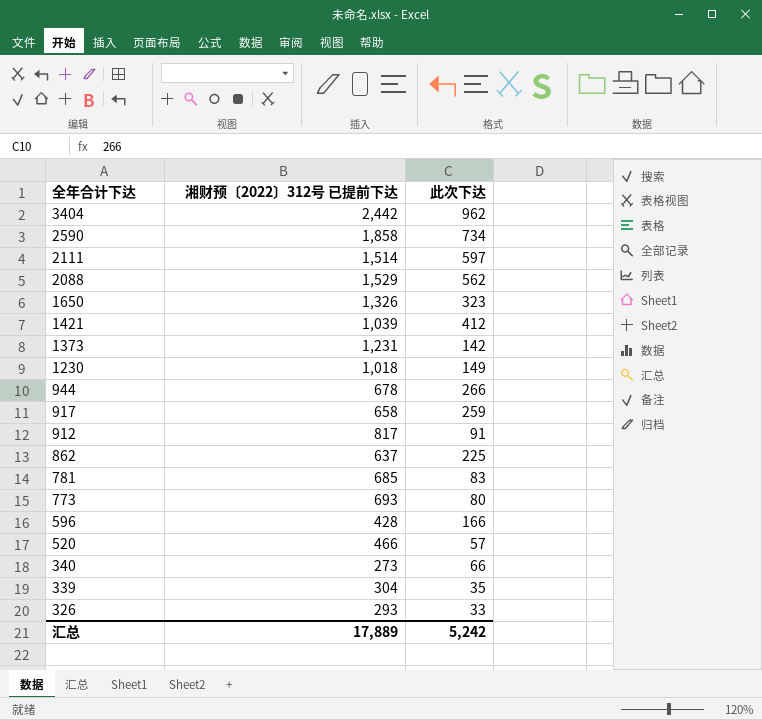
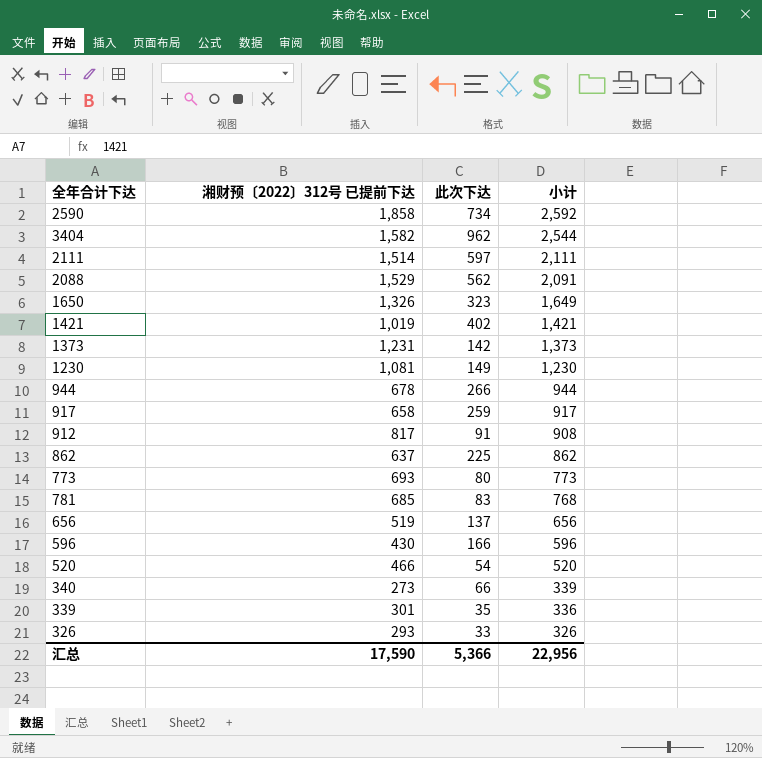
row order: 全年合计下达 descending -> 小计 descending
column 小计 | formula: none -> [湘财预〔2022〕312号 已提前下达] + [此次下达]
3404 | 湘财预〔2022〕312号 已提前下达: 2,442 -> 1,582
1421 | 湘财预〔2022〕312号 已提前下达: 1,039 -> 1,019
1421 | 此次下达: 412 -> 402
1230 | 湘财预〔2022〕312号 已提前下达: 1,018 -> 1,081
row 656: none -> 519 | 137 | 656
596 | 湘财预〔2022〕312号 已提前下达: 428 -> 430
520 | 此次下达: 57 -> 54
339 | 湘财预〔2022〕312号 已提前下达: 304 -> 301
汇总 | 湘财预〔2022〕312号 已提前下达: 17,889 -> 17,590
汇总 | 此次下达: 5,242 -> 5,366

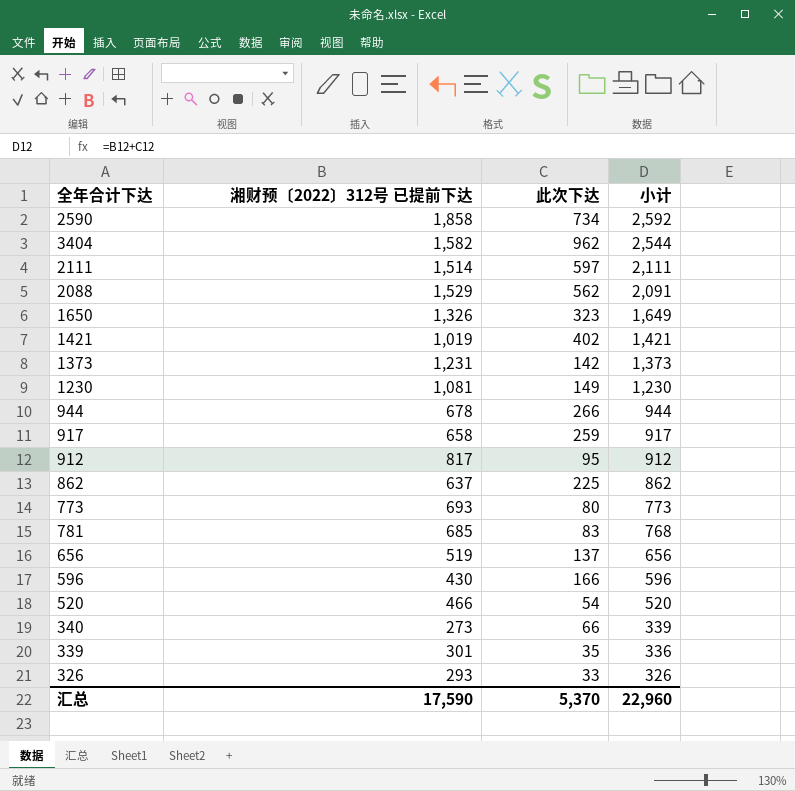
912 | 此次下达: 91 -> 95
912 | 小计: 908 -> 912
汇总 | 此次下达: 5,366 -> 5,370
汇总 | 小计: 22,956 -> 22,960

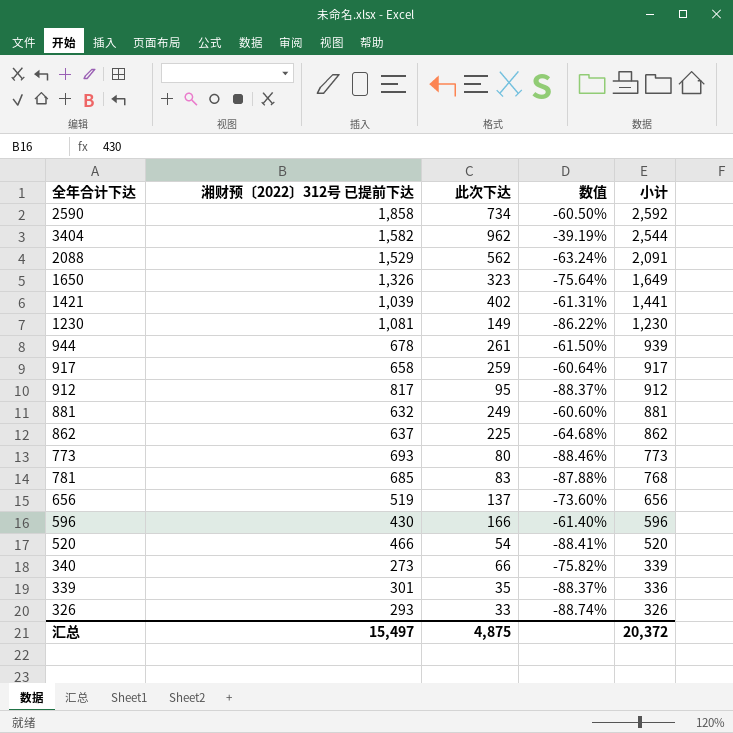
column 数值 | formula: none -> ([此次下达] - [湘财预〔2022〕312号 已提前下达]) / [湘财预〔2022〕312号 已提前下达]
row 2111: 1,514 | 597 | 2,111 -> none
row 1373: 1,231 | 142 | 1,373 -> none
1421 | 湘财预〔2022〕312号 已提前下达: 1,019 -> 1,039
1421 | 小计: 1,421 -> 1,441
944 | 此次下达: 266 -> 261
944 | 小计: 944 -> 939
row 881: none -> 632 | 249 | -60.60% | 881
汇总 | 湘财预〔2022〕312号 已提前下达: 17,590 -> 15,497
汇总 | 此次下达: 5,370 -> 4,875
汇总 | 小计: 22,960 -> 20,372

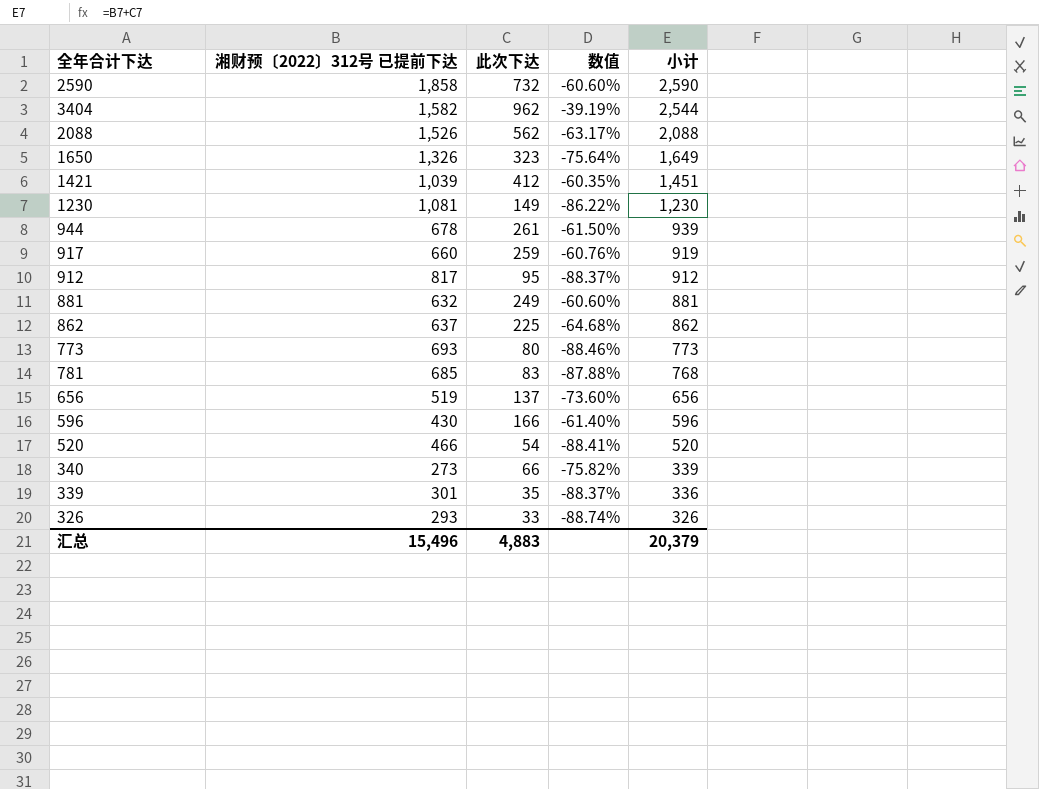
2590 | 此次下达: 734 -> 732
2590 | 数值: -60.50% -> -60.60%
2590 | 小计: 2,592 -> 2,590
2088 | 湘财预〔2022〕312号 已提前下达: 1,529 -> 1,526
2088 | 数值: -63.24% -> -63.17%
2088 | 小计: 2,091 -> 2,088
1421 | 此次下达: 402 -> 412
1421 | 数值: -61.31% -> -60.35%
1421 | 小计: 1,441 -> 1,451
917 | 湘财预〔2022〕312号 已提前下达: 658 -> 660
917 | 数值: -60.64% -> -60.76%
917 | 小计: 917 -> 919
汇总 | 湘财预〔2022〕312号 已提前下达: 15,497 -> 15,496
汇总 | 此次下达: 4,875 -> 4,883
汇总 | 小计: 20,372 -> 20,379

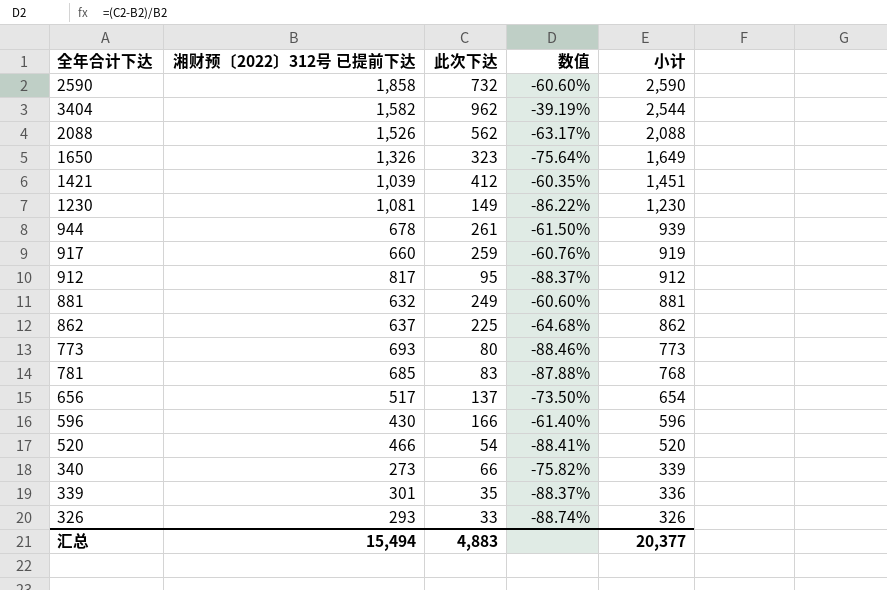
656 | 湘财预〔2022〕312号 已提前下达: 519 -> 517
656 | 数值: -73.60% -> -73.50%
656 | 小计: 656 -> 654
汇总 | 湘财预〔2022〕312号 已提前下达: 15,496 -> 15,494
汇总 | 小计: 20,379 -> 20,377

